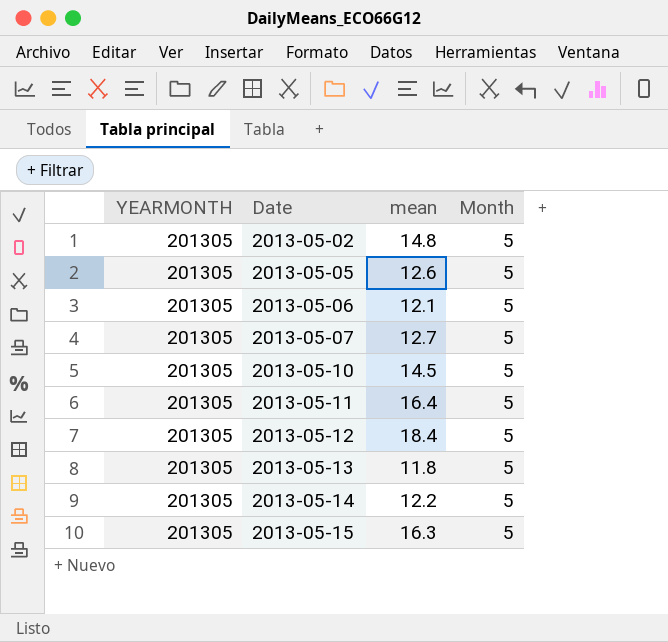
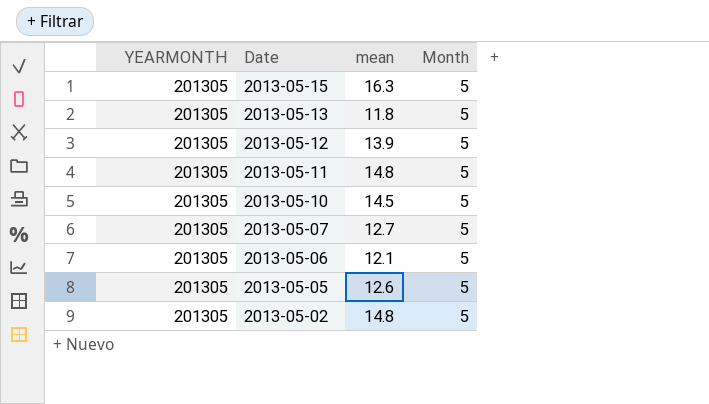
row order: Date ascending -> Date descending
row 2013-05-14: 201305 | 12.2 | 5 -> none
2013-05-12 | mean: 18.4 -> 13.9
2013-05-11 | mean: 16.4 -> 14.8

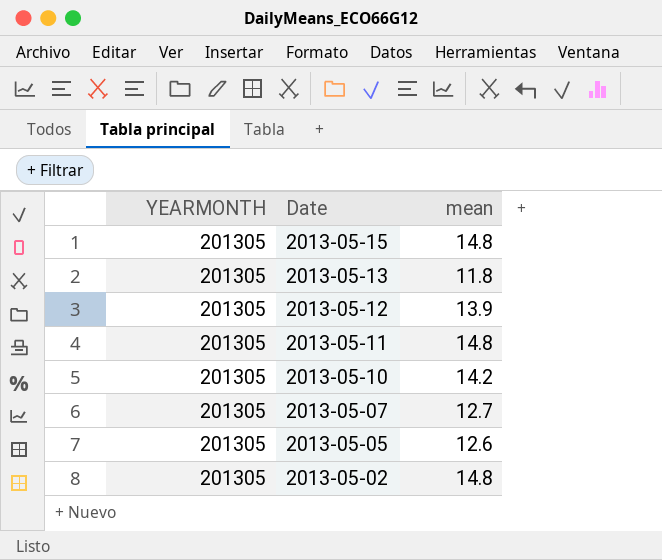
column Month | position: 4 -> none
row 2013-05-06: 201305 | 12.1 | 5 -> none
2013-05-15 | mean: 16.3 -> 14.8
2013-05-10 | mean: 14.5 -> 14.2

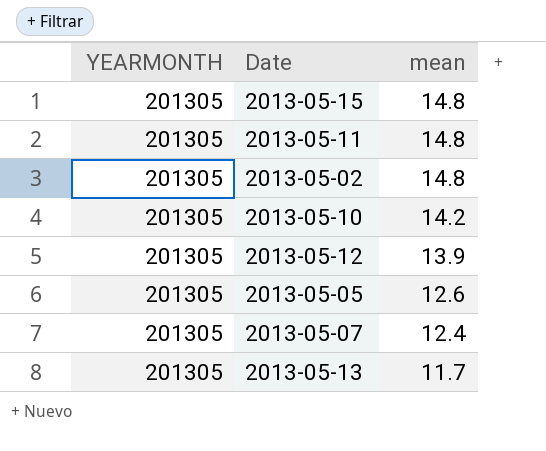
row order: Date descending -> mean descending
2013-05-07 | mean: 12.7 -> 12.4
2013-05-13 | mean: 11.8 -> 11.7

